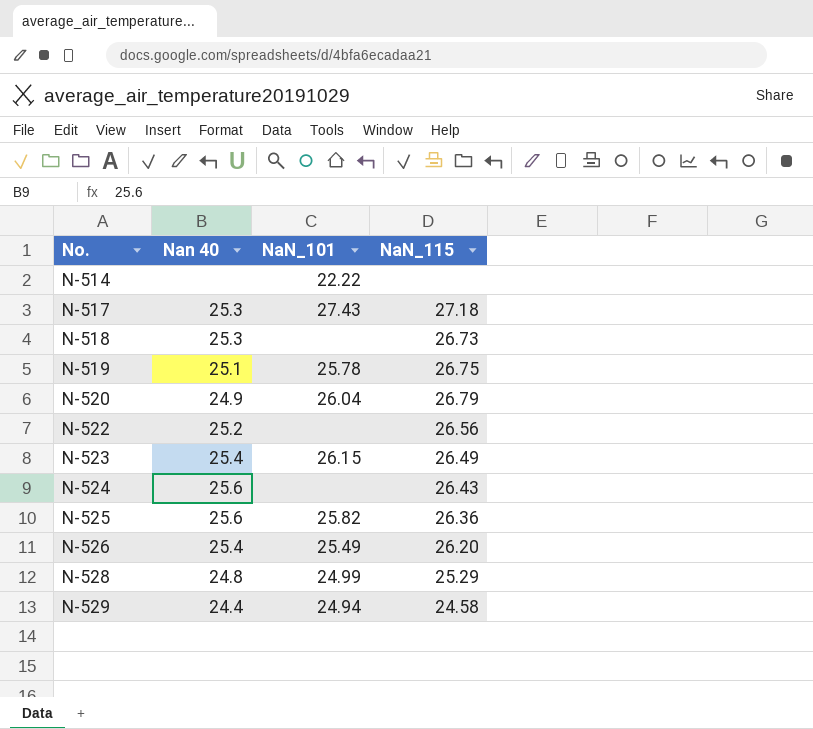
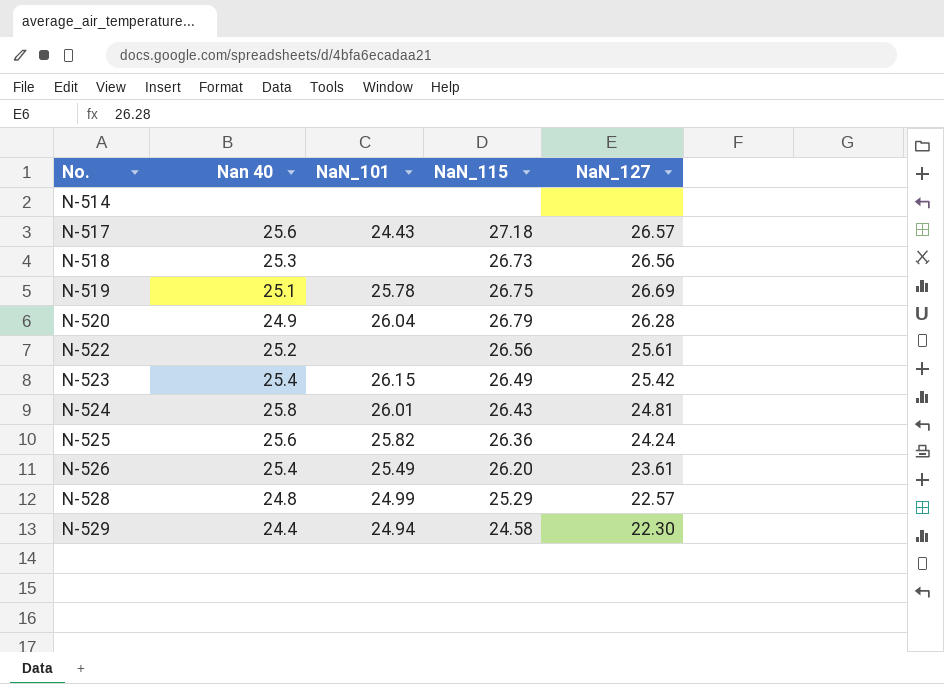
column NaN_127 | position: none -> 5
N-514 | NaN_101: 22.22 -> none
N-517 | Nan 40: 25.3 -> 25.6
N-517 | NaN_101: 27.43 -> 24.43
N-524 | Nan 40: 25.6 -> 25.8
N-524 | NaN_101: none -> 26.01

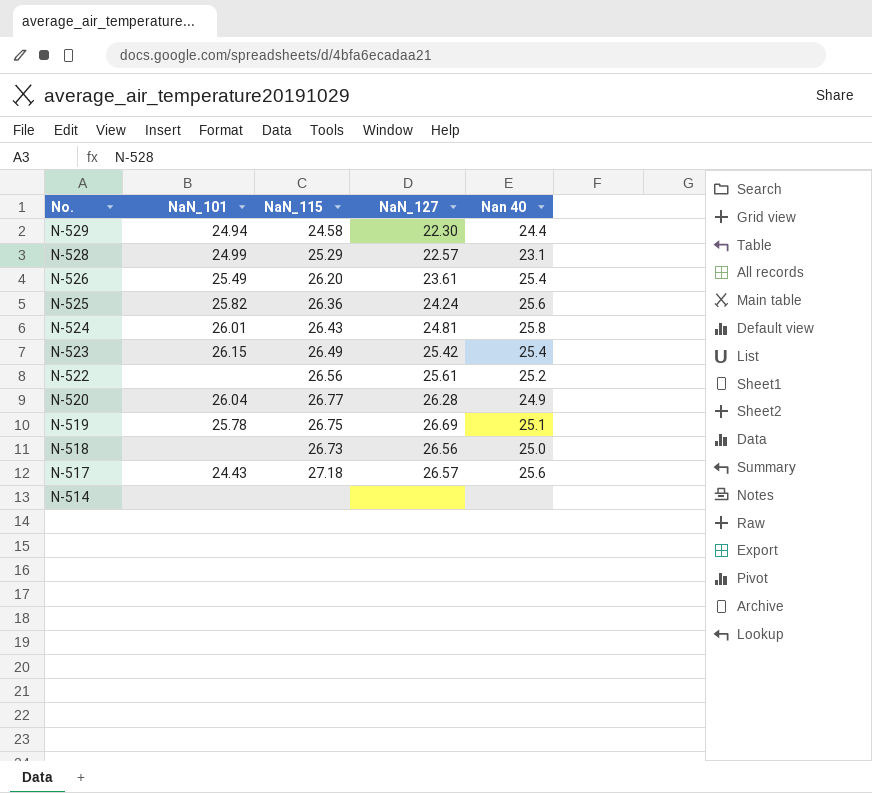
row order: No. ascending -> No. descending
column Nan 40 | position: 2 -> 5
N-528 | Nan 40: 24.8 -> 23.1
N-520 | NaN_115: 26.79 -> 26.77
N-518 | Nan 40: 25.3 -> 25.0

